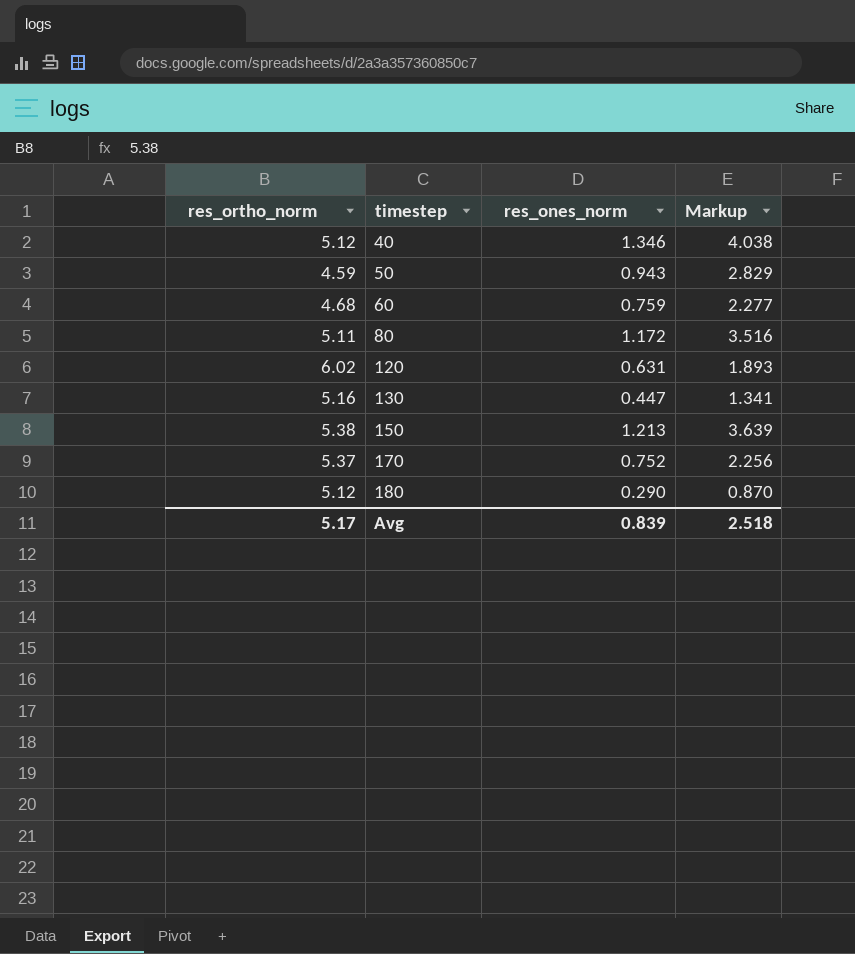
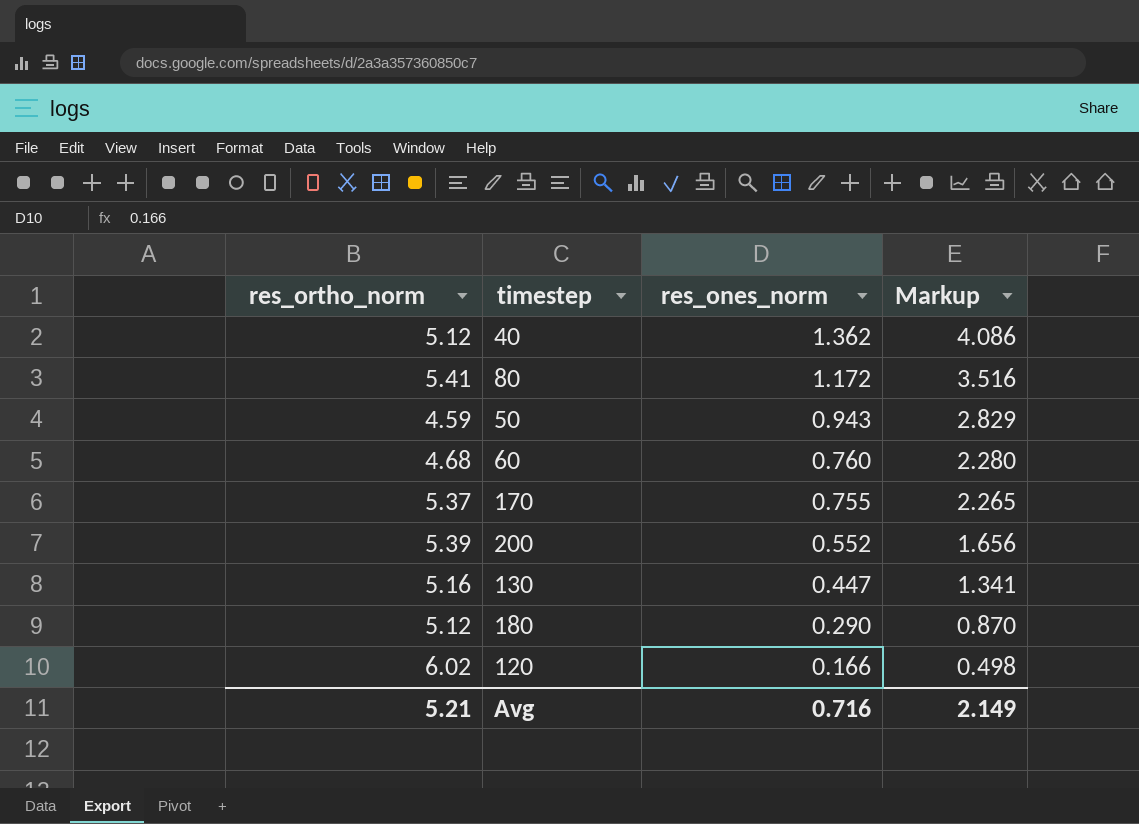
row order: timestep ascending -> res_ones_norm descending
row 150: 5.38 | 1.213 | 3.639 -> none
40 | res_ones_norm: 1.346 -> 1.362
40 | Markup: 4.038 -> 4.086
80 | res_ortho_norm: 5.11 -> 5.41
60 | res_ones_norm: 0.759 -> 0.760
60 | Markup: 2.277 -> 2.280
170 | res_ones_norm: 0.752 -> 0.755
170 | Markup: 2.256 -> 2.265
row 200: none -> 5.39 | 0.552 | 1.656
120 | res_ones_norm: 0.631 -> 0.166
120 | Markup: 1.893 -> 0.498
Avg | res_ortho_norm: 5.17 -> 5.21
Avg | res_ones_norm: 0.839 -> 0.716
Avg | Markup: 2.518 -> 2.149

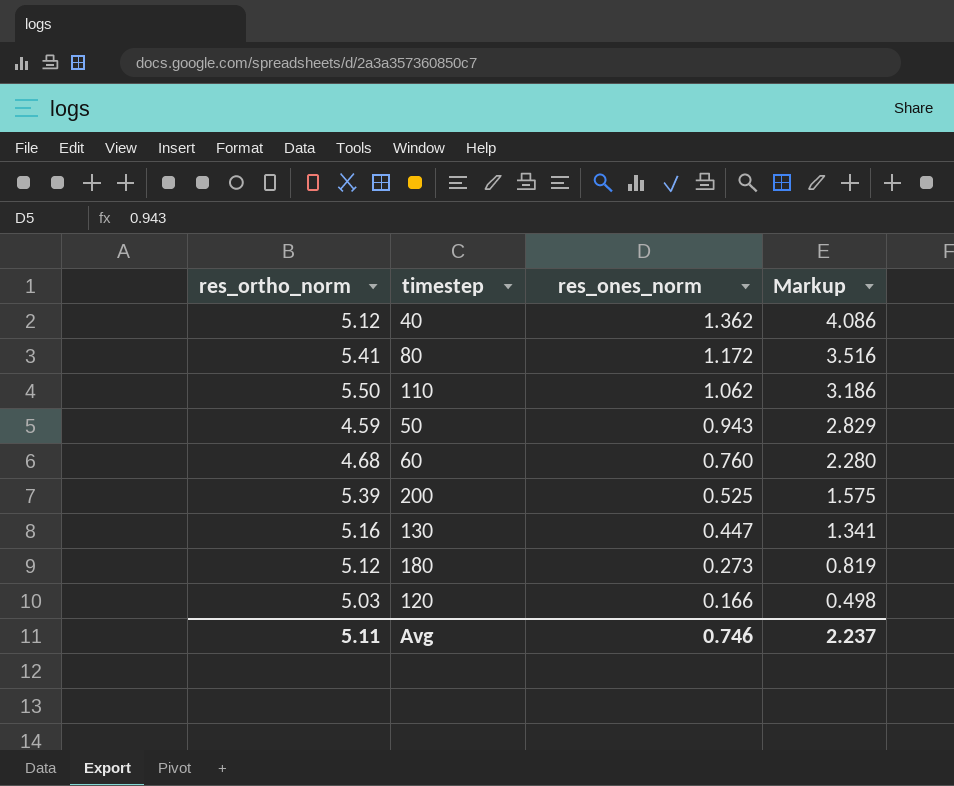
row 170: 5.37 | 0.755 | 2.265 -> none
row 110: none -> 5.50 | 1.062 | 3.186
200 | res_ones_norm: 0.552 -> 0.525
200 | Markup: 1.656 -> 1.575
180 | res_ones_norm: 0.290 -> 0.273
180 | Markup: 0.870 -> 0.819
120 | res_ortho_norm: 6.02 -> 5.03
Avg | res_ortho_norm: 5.21 -> 5.11
Avg | res_ones_norm: 0.716 -> 0.746
Avg | Markup: 2.149 -> 2.237

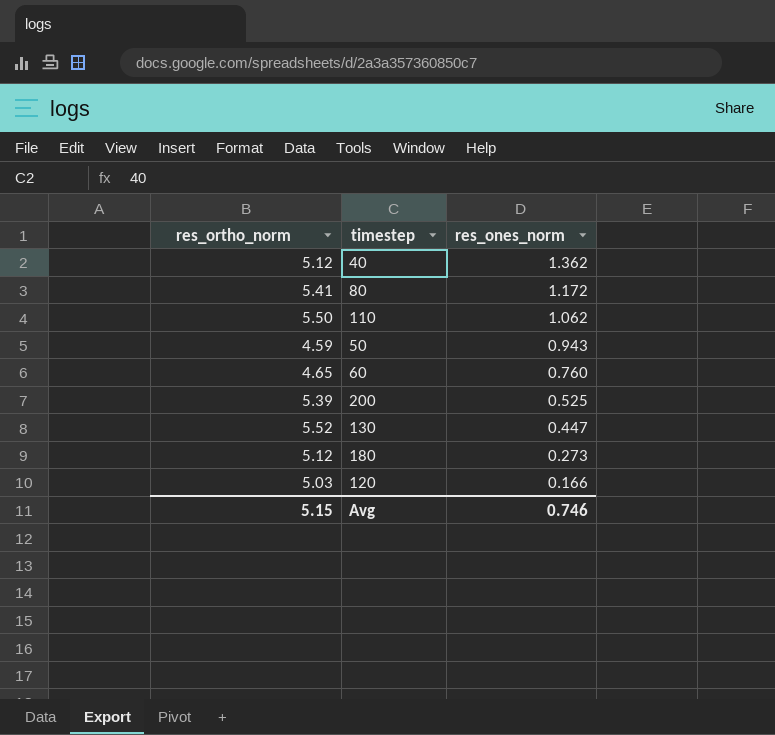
column Markup | formula: [res_ones_norm] * 3 -> none
60 | res_ortho_norm: 4.68 -> 4.65
130 | res_ortho_norm: 5.16 -> 5.52
Avg | res_ortho_norm: 5.11 -> 5.15

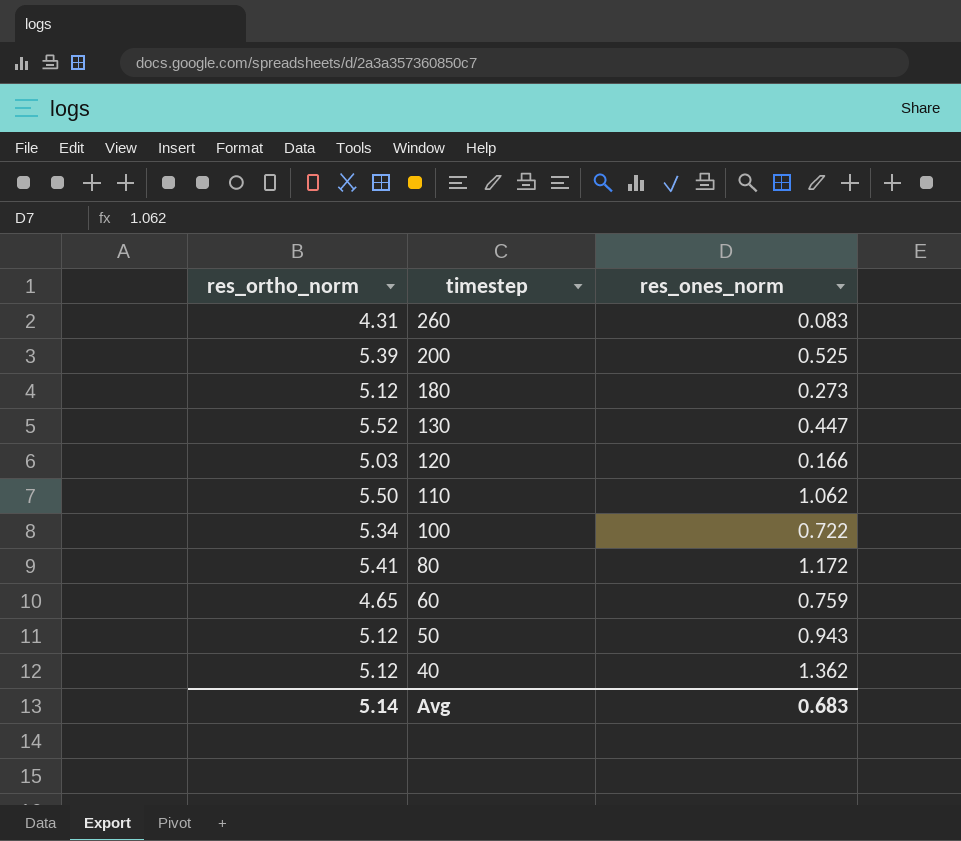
row order: res_ones_norm descending -> timestep descending
row 260: none -> 4.31 | 0.083
row 100: none -> 5.34 | 0.722
60 | res_ones_norm: 0.760 -> 0.759
50 | res_ortho_norm: 4.59 -> 5.12
Avg | res_ortho_norm: 5.15 -> 5.14
Avg | res_ones_norm: 0.746 -> 0.683

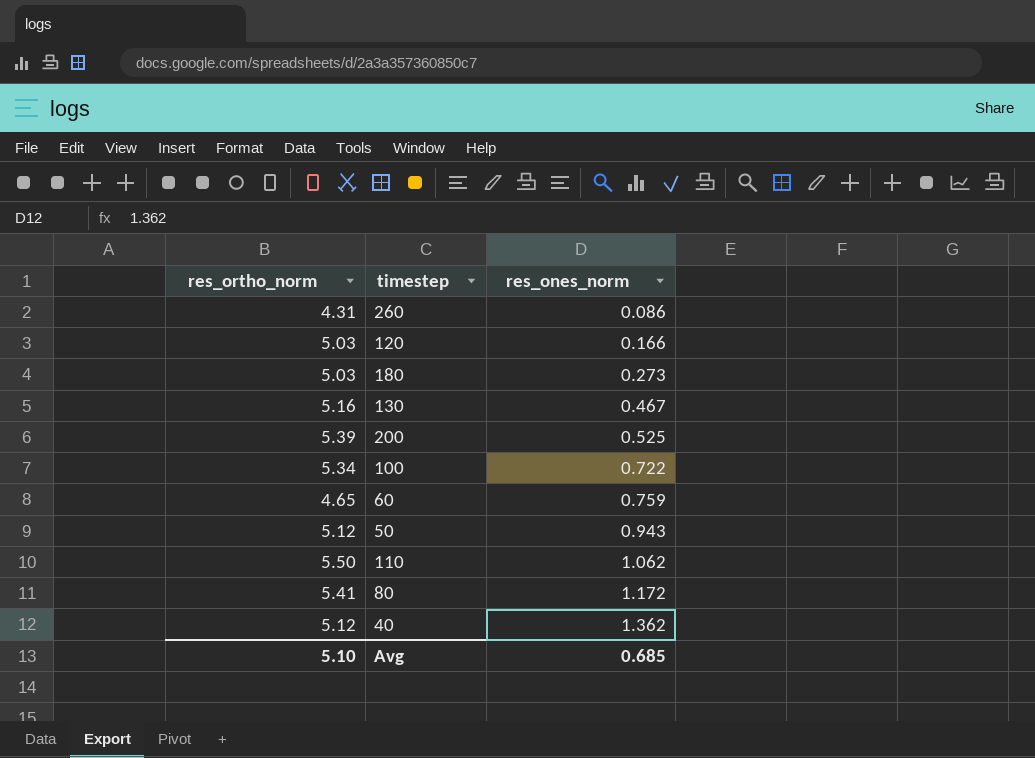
row order: timestep descending -> res_ones_norm ascending
260 | res_ones_norm: 0.083 -> 0.086
180 | res_ortho_norm: 5.12 -> 5.03
130 | res_ortho_norm: 5.52 -> 5.16
130 | res_ones_norm: 0.447 -> 0.467
Avg | res_ortho_norm: 5.14 -> 5.10
Avg | res_ones_norm: 0.683 -> 0.685

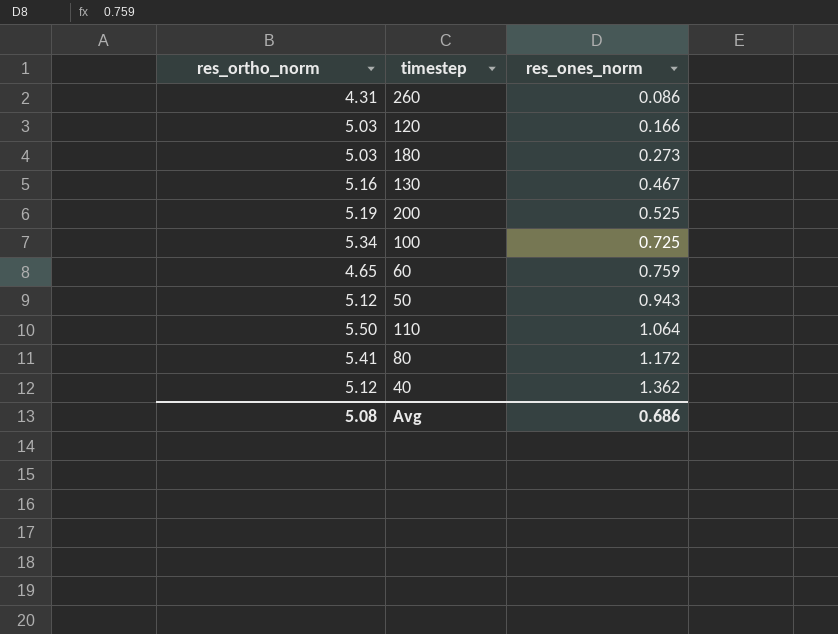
200 | res_ortho_norm: 5.39 -> 5.19
100 | res_ones_norm: 0.722 -> 0.725
110 | res_ones_norm: 1.062 -> 1.064
Avg | res_ortho_norm: 5.10 -> 5.08
Avg | res_ones_norm: 0.685 -> 0.686

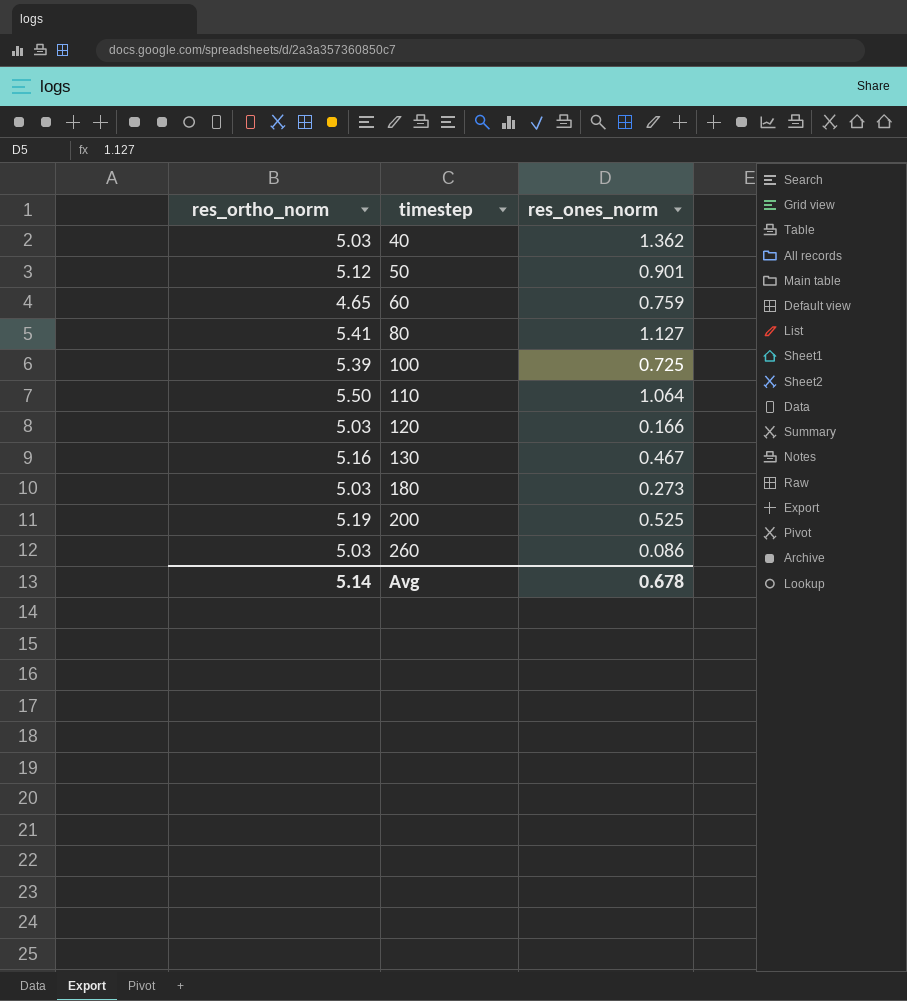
row order: res_ones_norm ascending -> timestep ascending
40 | res_ortho_norm: 5.12 -> 5.03
50 | res_ones_norm: 0.943 -> 0.901
80 | res_ones_norm: 1.172 -> 1.127
100 | res_ortho_norm: 5.34 -> 5.39
260 | res_ortho_norm: 4.31 -> 5.03
Avg | res_ortho_norm: 5.08 -> 5.14
Avg | res_ones_norm: 0.686 -> 0.678

